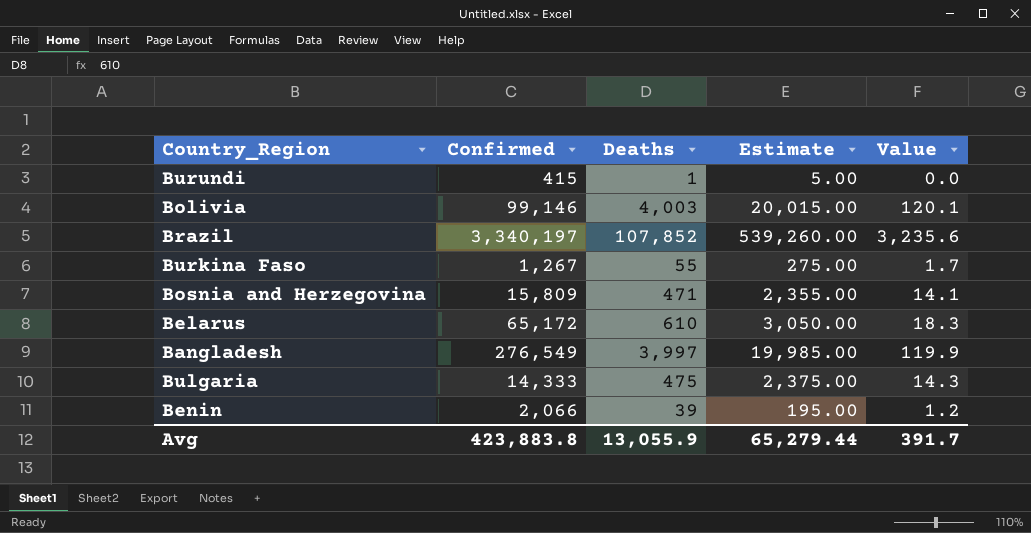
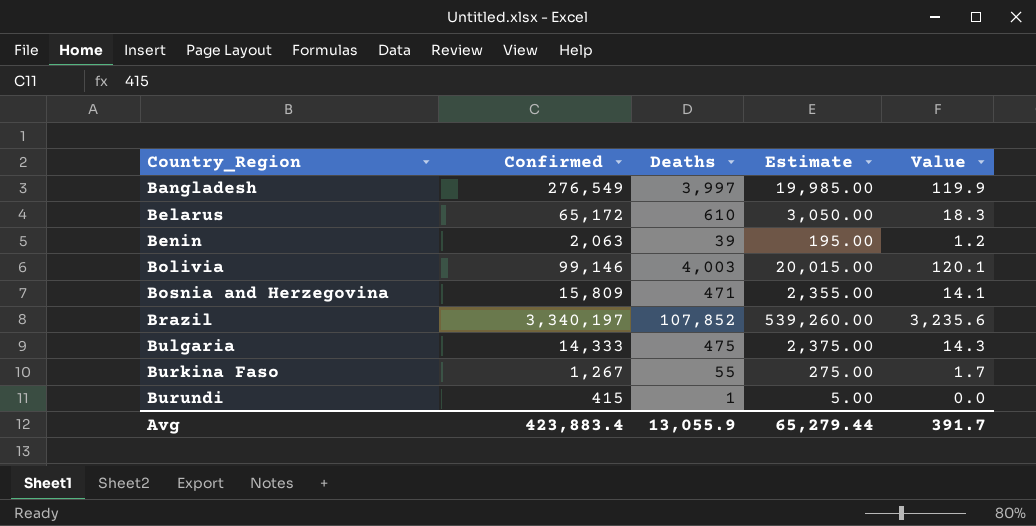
row order: none -> Country_Region ascending
Benin | Confirmed: 2,066 -> 2,063
Avg | Confirmed: 423,883.8 -> 423,883.4

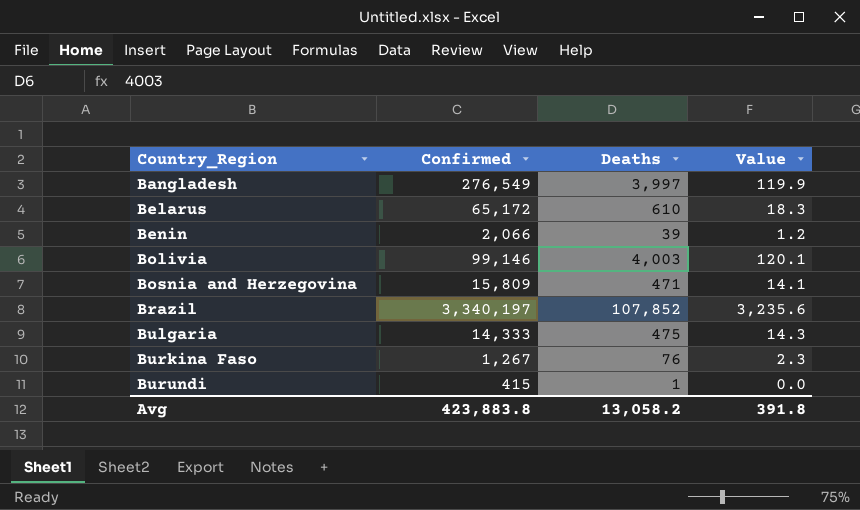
column Estimate | formula: [Deaths] * 5 -> none
Benin | Confirmed: 2,063 -> 2,066
Burkina Faso | Deaths: 55 -> 76
Burkina Faso | Value: 1.7 -> 2.3
Avg | Confirmed: 423,883.4 -> 423,883.8
Avg | Deaths: 13,055.9 -> 13,058.2
Avg | Value: 391.7 -> 391.8

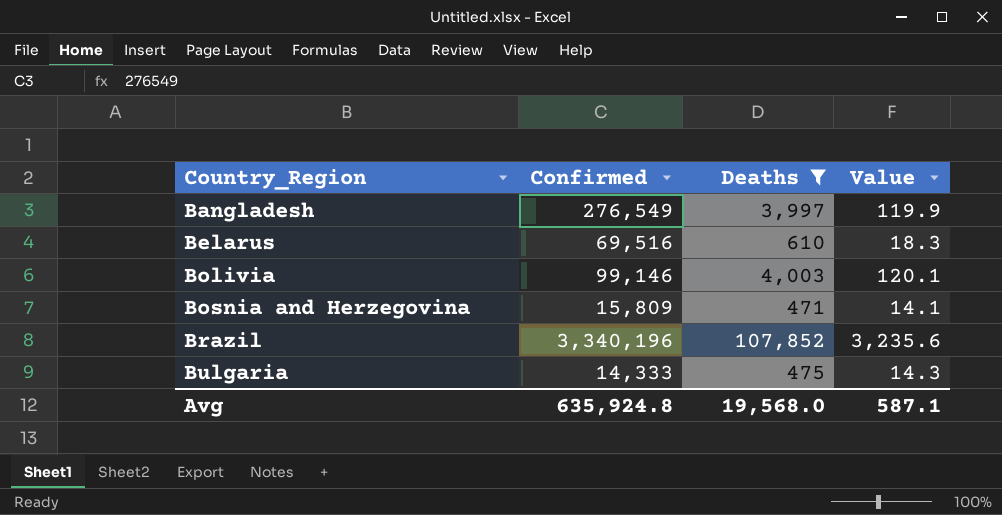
filter: none -> Deaths >= 471
Belarus | Confirmed: 65,172 -> 69,516
Brazil | Confirmed: 3,340,197 -> 3,340,196
Avg | Confirmed: 423,883.8 -> 635,924.8
Avg | Deaths: 13,058.2 -> 19,568.0
Avg | Value: 391.8 -> 587.1

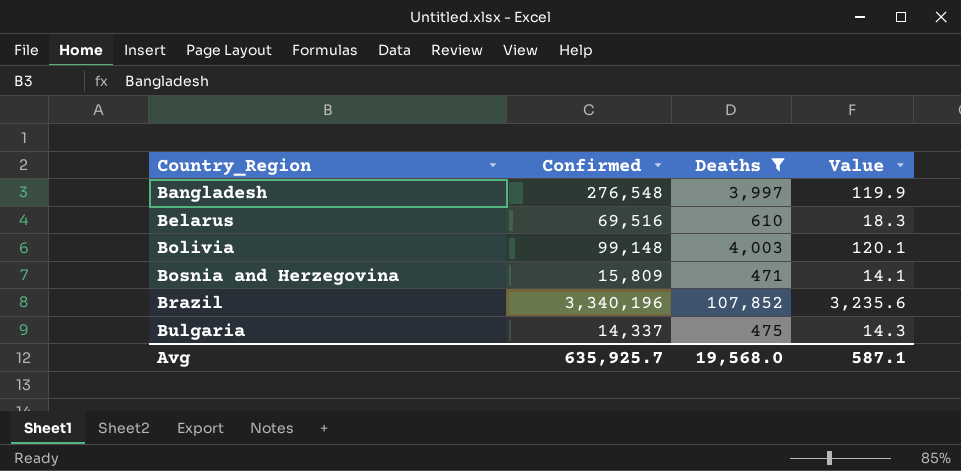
Bangladesh | Confirmed: 276,549 -> 276,548
Bolivia | Confirmed: 99,146 -> 99,148
Bulgaria | Confirmed: 14,333 -> 14,337
Avg | Confirmed: 635,924.8 -> 635,925.7

